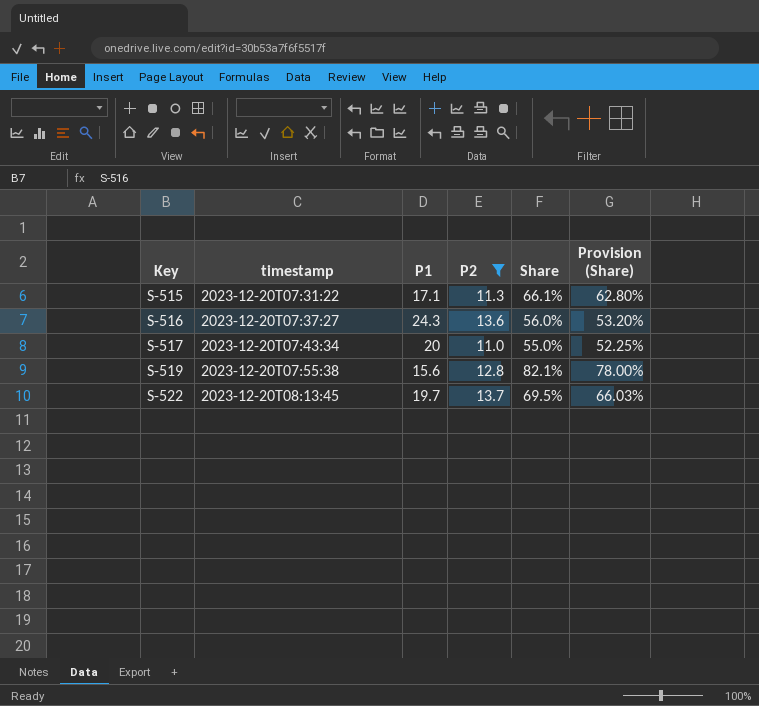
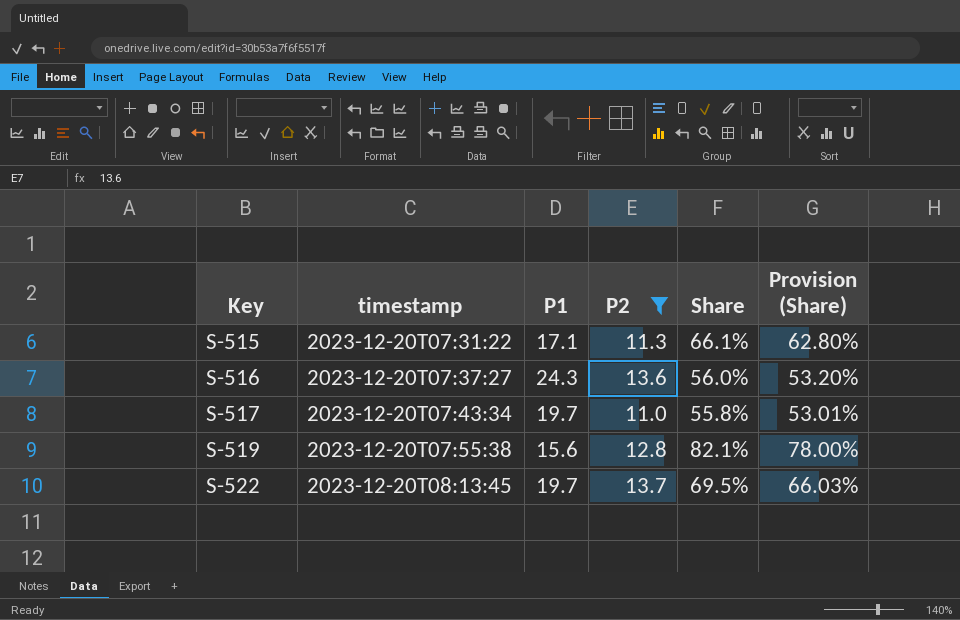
S-517 | P1: 20 -> 19.7
S-517 | Share: 55.0% -> 55.8%
S-517 | Provision (Share): 52.25% -> 53.01%

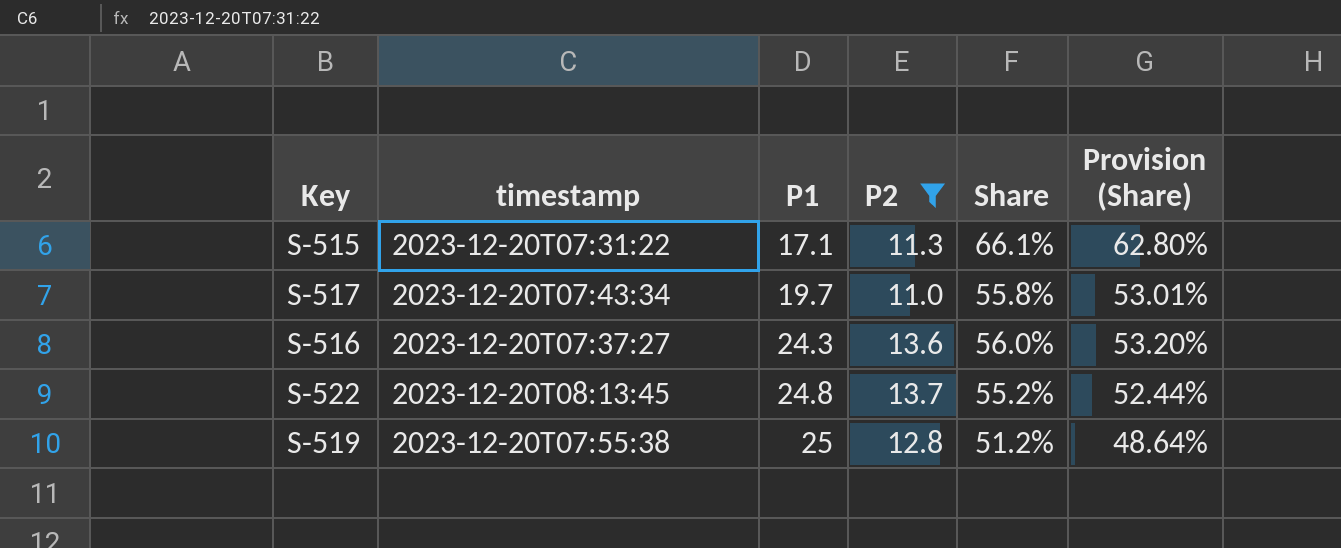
row order: Key ascending -> P1 ascending
S-522 | P1: 19.7 -> 24.8
S-522 | Share: 69.5% -> 55.2%
S-522 | Provision (Share): 66.03% -> 52.44%
S-519 | P1: 15.6 -> 25
S-519 | Share: 82.1% -> 51.2%
S-519 | Provision (Share): 78.00% -> 48.64%

